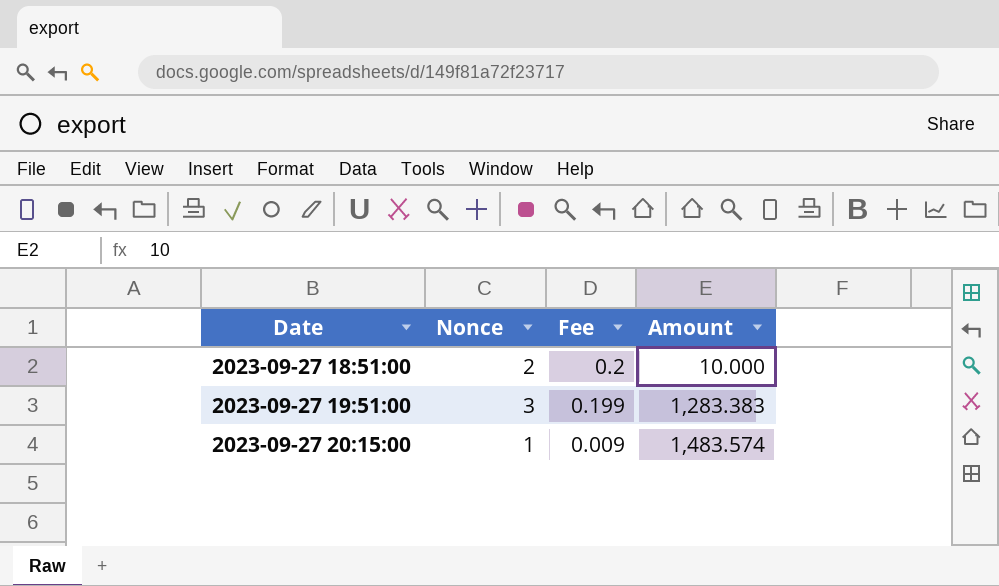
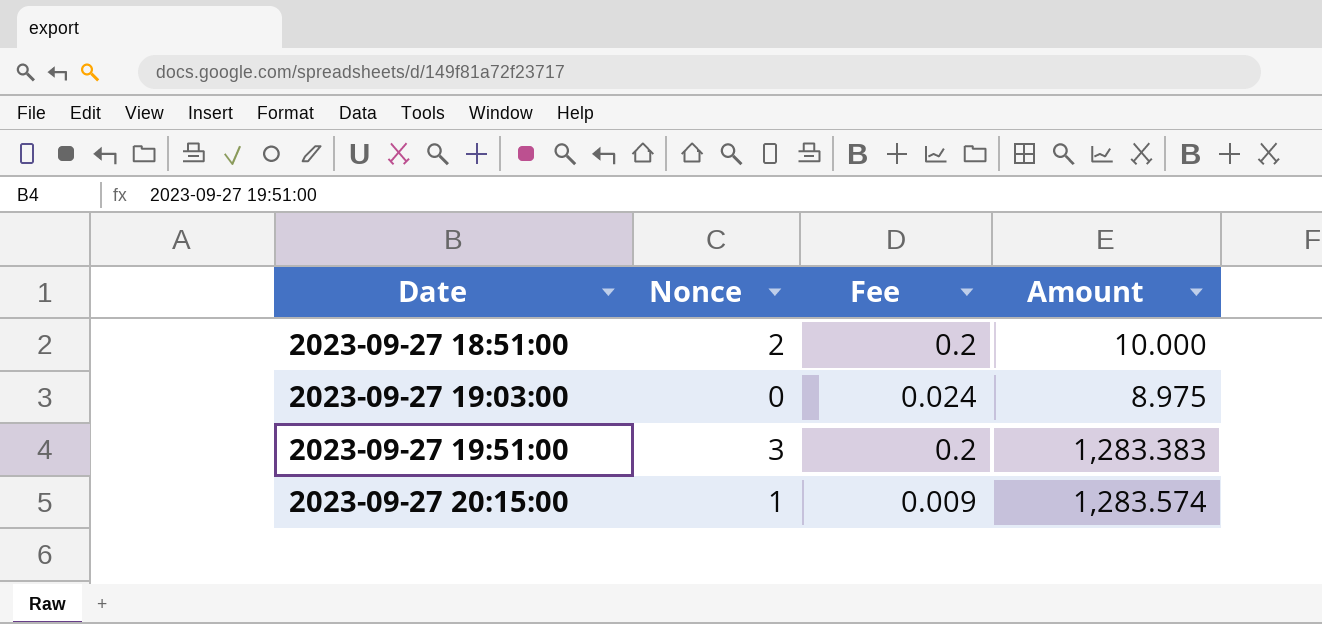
row 2023-09-27 19:03:00: none -> 0 | 0.024 | 8.975
2023-09-27 19:51:00 | Fee: 0.199 -> 0.2
2023-09-27 20:15:00 | Amount: 1,483.574 -> 1,283.574

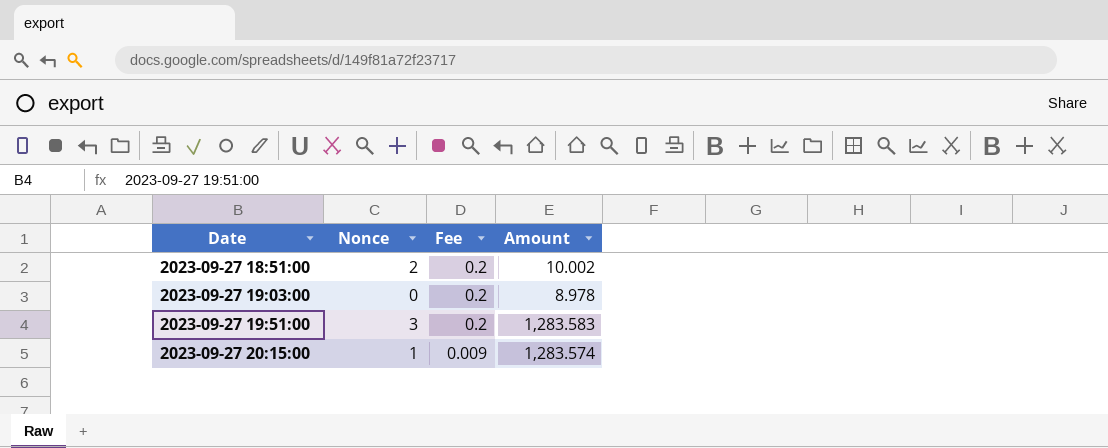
2023-09-27 18:51:00 | Amount: 10.000 -> 10.002
2023-09-27 19:03:00 | Fee: 0.024 -> 0.2
2023-09-27 19:03:00 | Amount: 8.975 -> 8.978
2023-09-27 19:51:00 | Amount: 1,283.383 -> 1,283.583

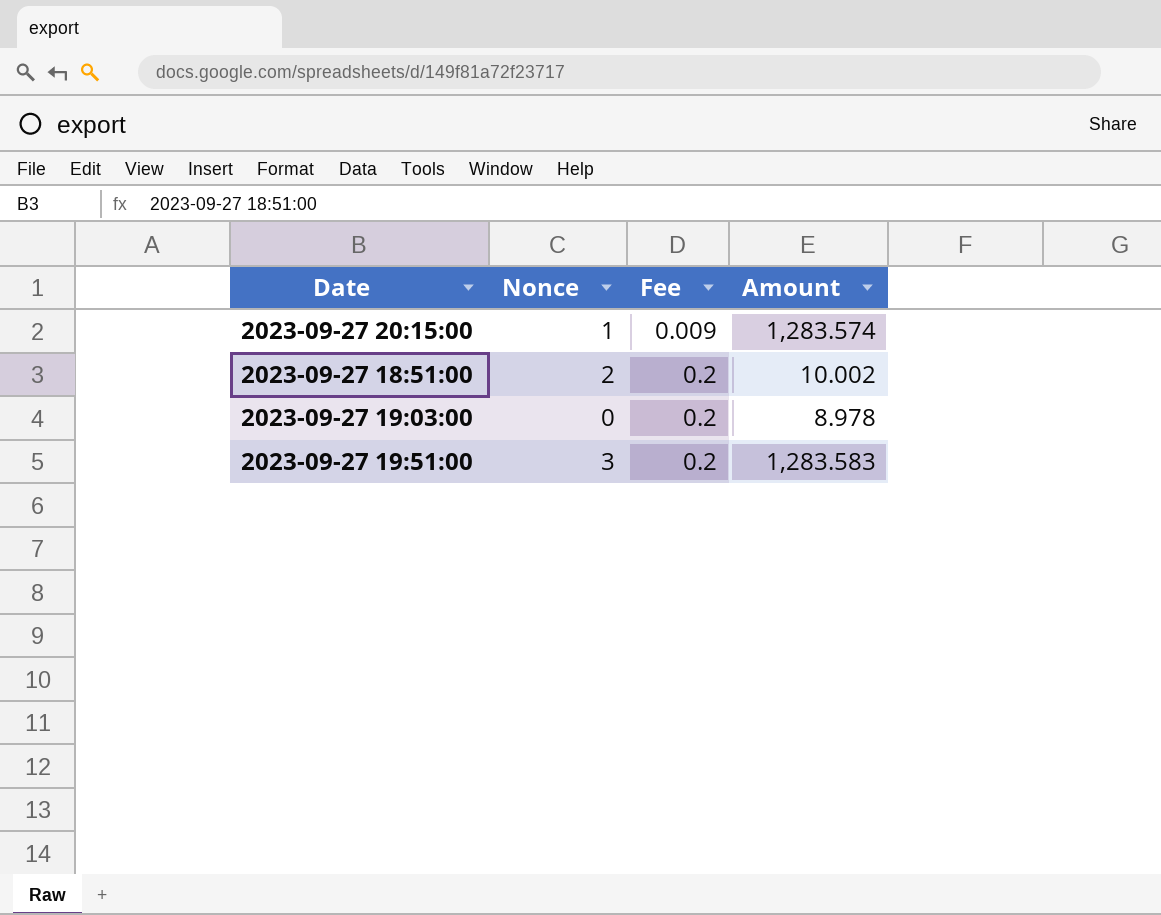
row order: Date ascending -> Fee ascending

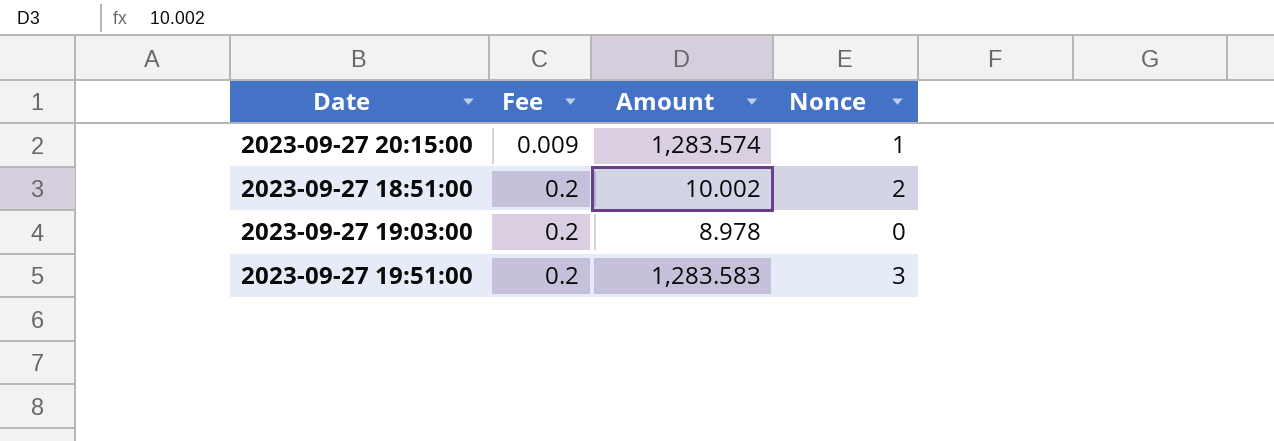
column Nonce | position: 2 -> 4

